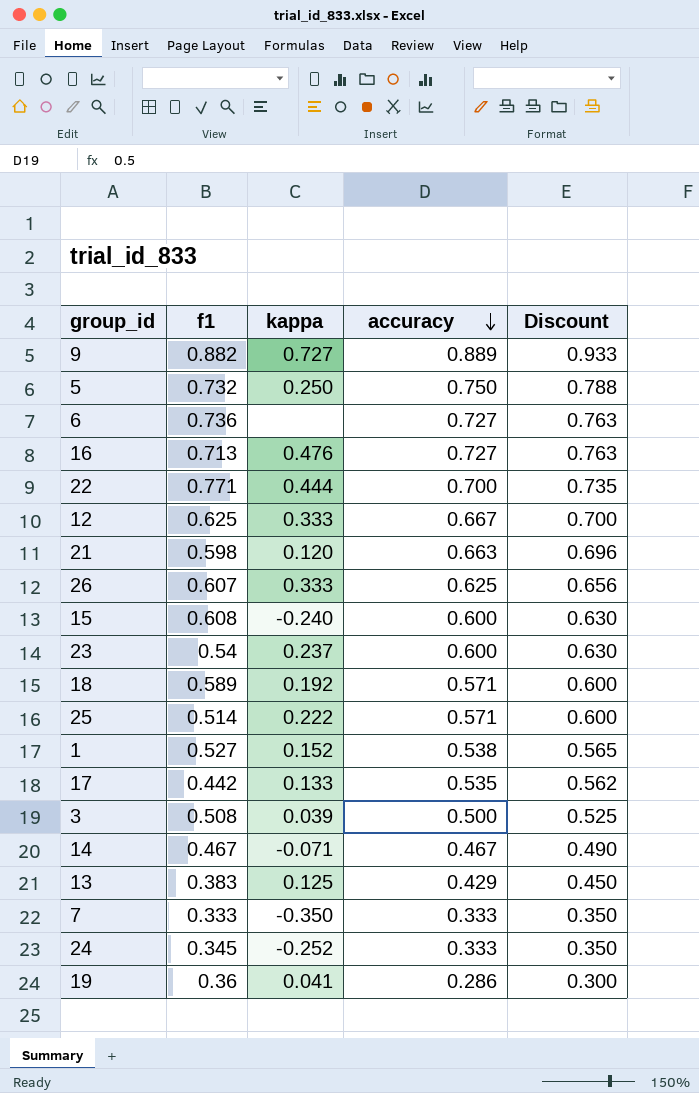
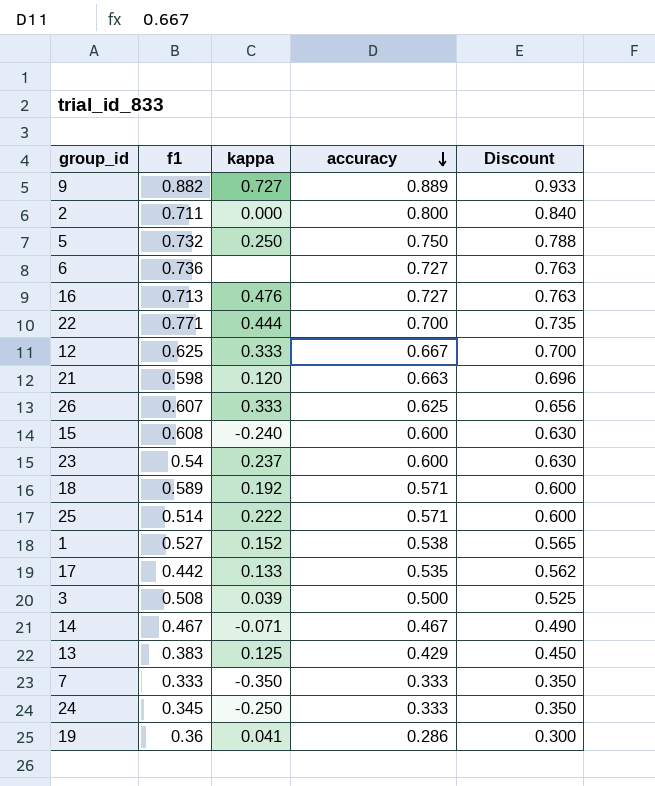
row 2: none -> 0.711 | 0.000 | 0.800 | 0.840
24 | kappa: -0.252 -> -0.250

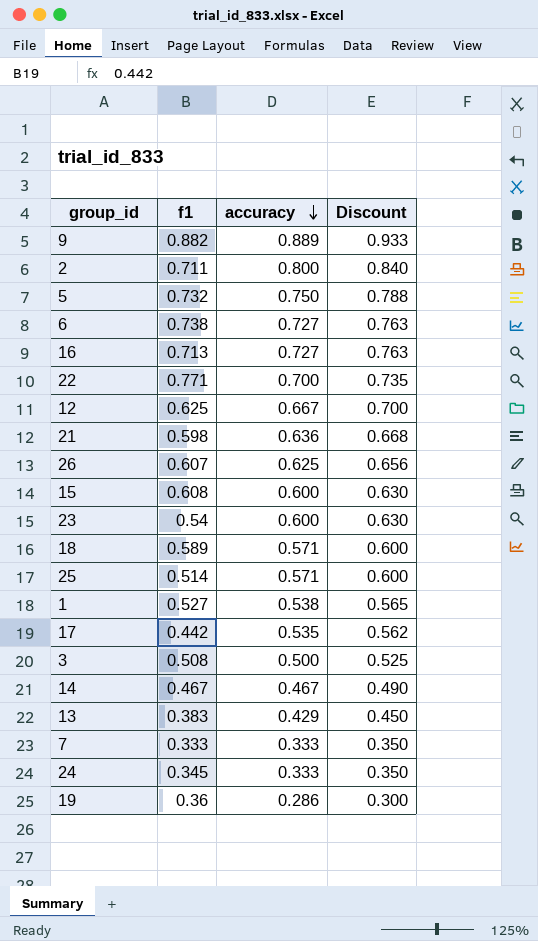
column kappa | position: 3 -> none
6 | f1: 0.736 -> 0.738
21 | accuracy: 0.663 -> 0.636
21 | Discount: 0.696 -> 0.668

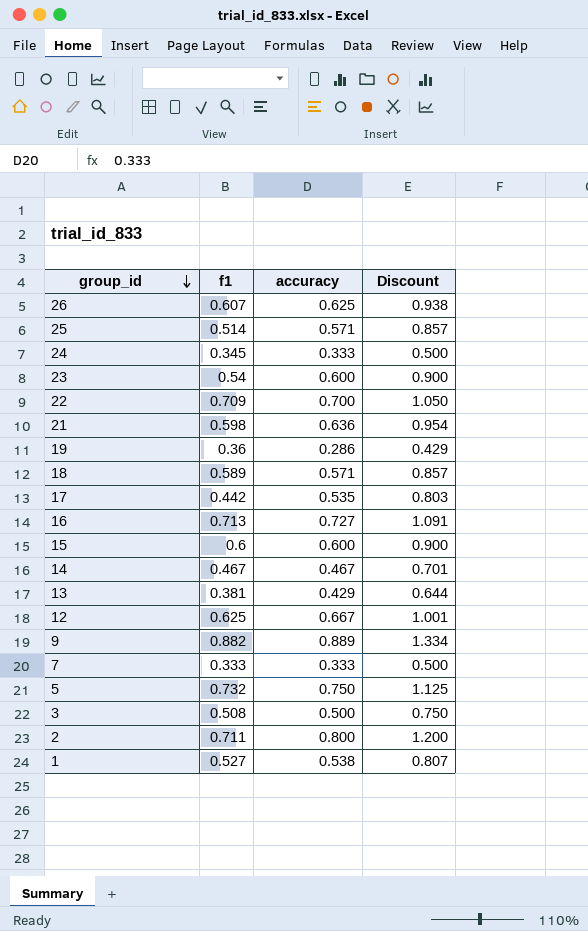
row order: accuracy descending -> group_id descending
column Discount | formula: [accuracy] * 1.05 -> [accuracy] * 1.5
row 6: 0.738 | 0.727 | 0.763 -> none
22 | f1: 0.771 -> 0.709
15 | f1: 0.608 -> 0.6
13 | f1: 0.383 -> 0.381

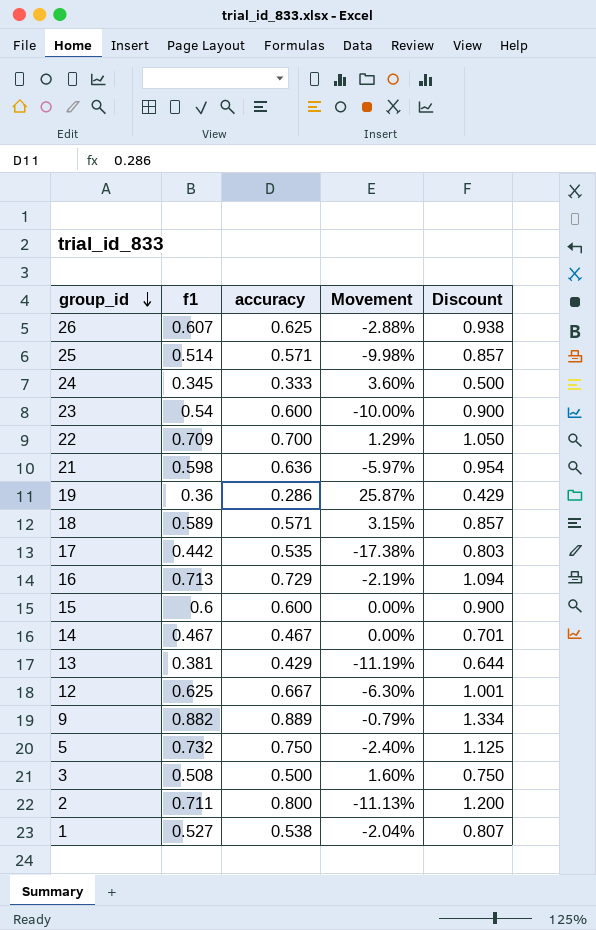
column Movement | formula: none -> ([f1] - [accuracy]) / [accuracy]
row 7: 0.333 | 0.333 | 0.500 -> none
16 | accuracy: 0.727 -> 0.729
16 | Discount: 1.091 -> 1.094

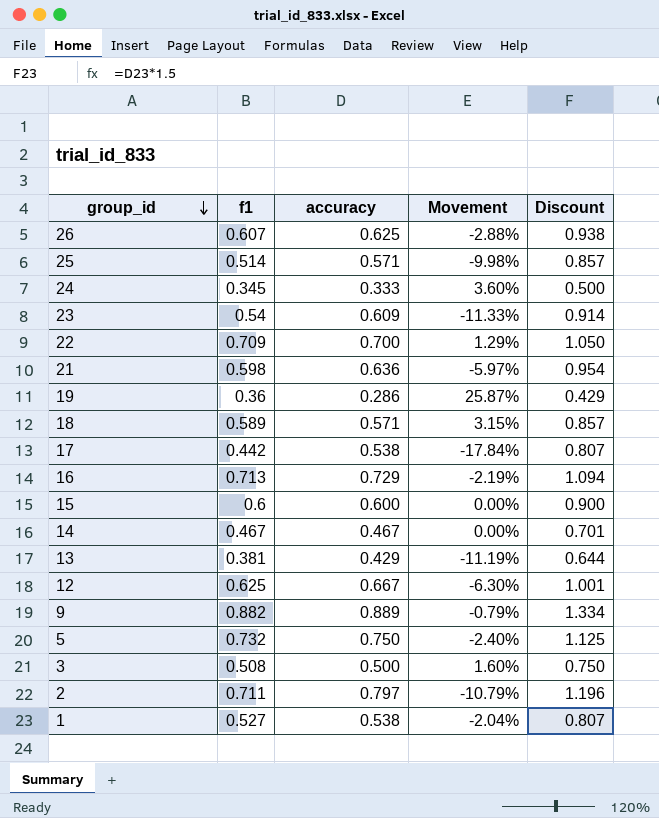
23 | accuracy: 0.600 -> 0.609
23 | Movement: -10.00% -> -11.33%
23 | Discount: 0.900 -> 0.914
17 | accuracy: 0.535 -> 0.538
17 | Movement: -17.38% -> -17.84%
17 | Discount: 0.803 -> 0.807
2 | accuracy: 0.800 -> 0.797
2 | Movement: -11.13% -> -10.79%
2 | Discount: 1.200 -> 1.196

